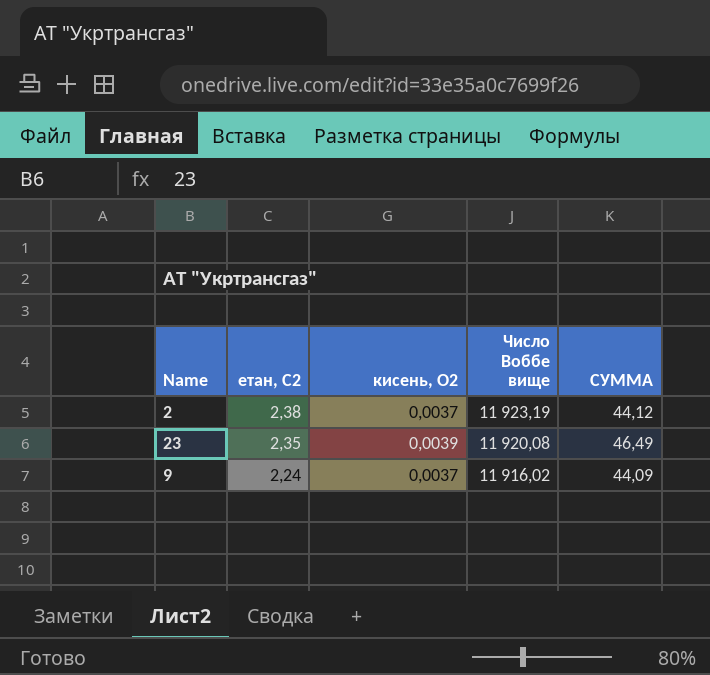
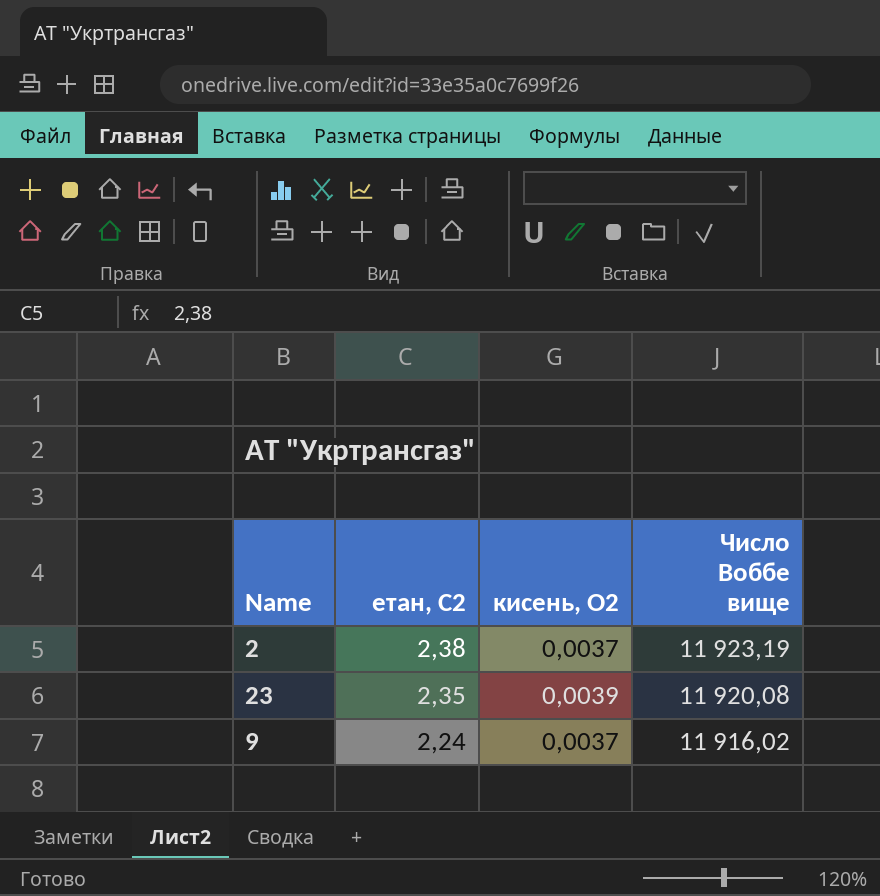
column СУММА | formula: [кисень, О2] * [Число Воббе вище] -> none

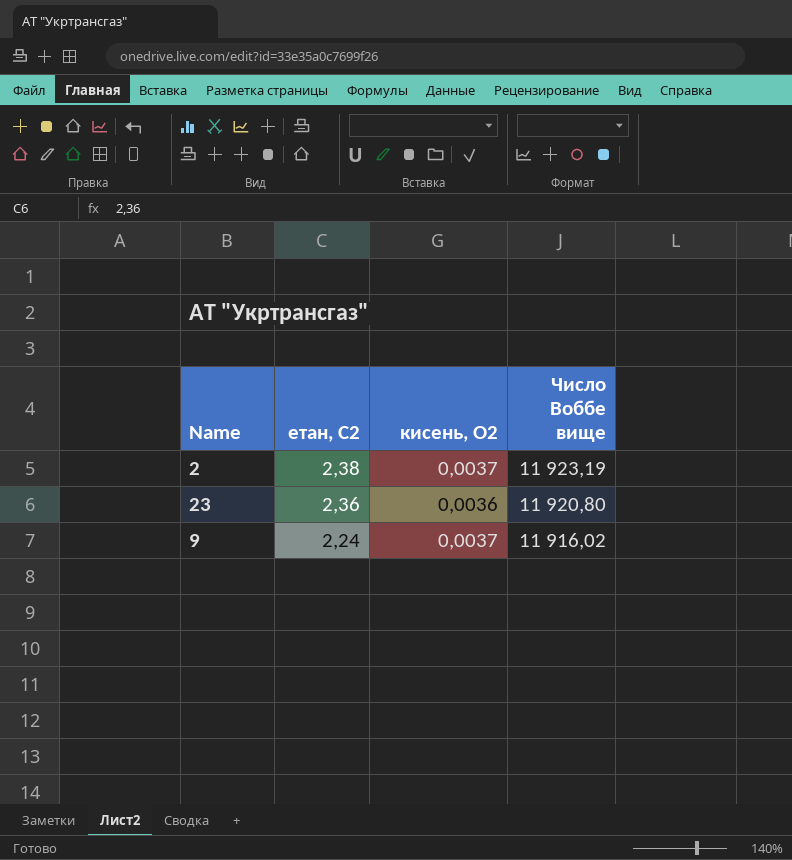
23 | етан, С2: 2,35 -> 2,36
23 | кисень, О2: 0,0039 -> 0,0036
23 | Число Воббе вище: 11 920,08 -> 11 920,80

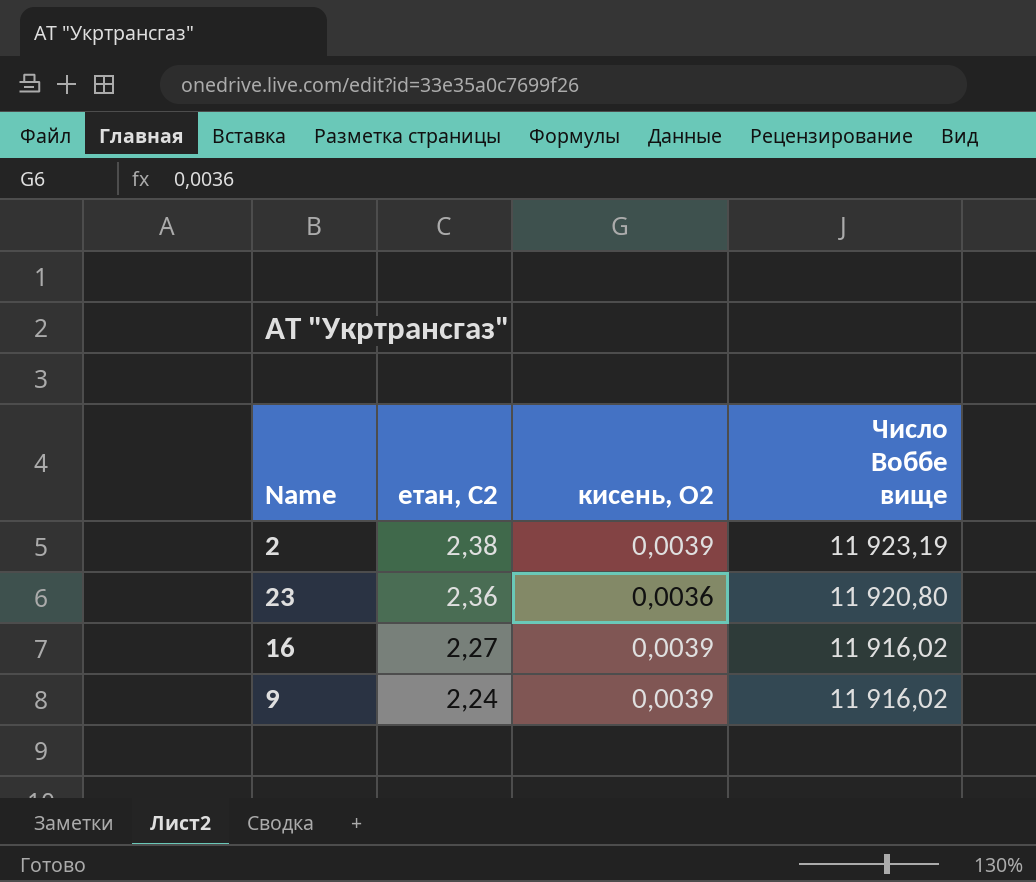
2 | кисень, О2: 0,0037 -> 0,0039
row 16: none -> 2,27 | 0,0039 | 11 916,02
9 | кисень, О2: 0,0037 -> 0,0039

